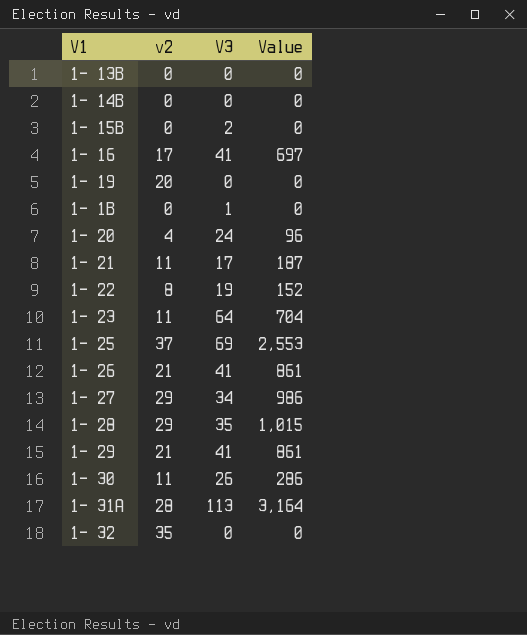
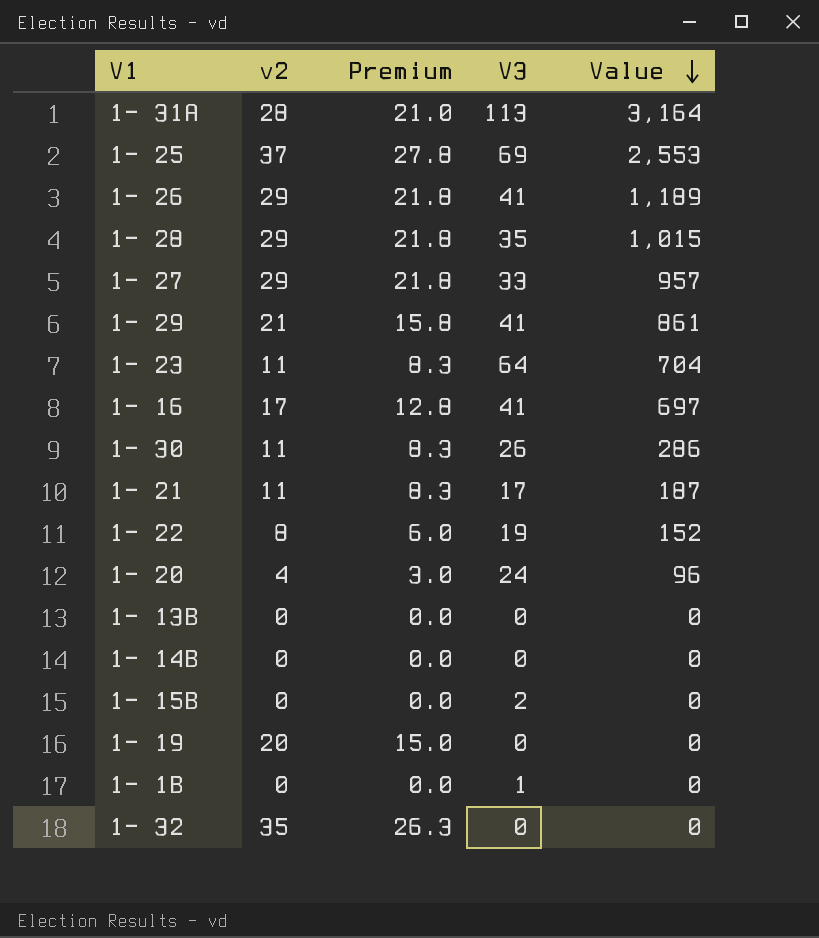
row order: none -> Value descending
column Premium | formula: none -> [v2] * 0.75
1- 26 | v2: 21 -> 29
1- 26 | Value: 861 -> 1,189
1- 27 | V3: 34 -> 33
1- 27 | Value: 986 -> 957

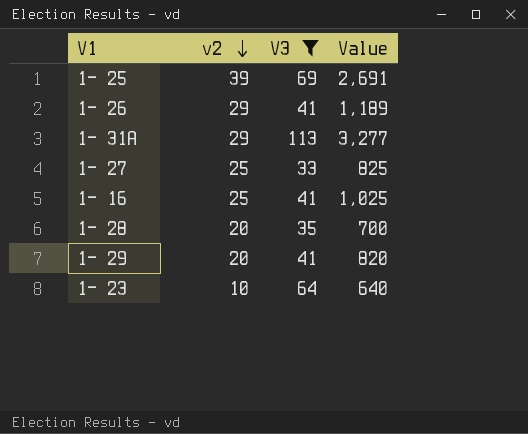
filter: none -> V3 >= 33
row order: Value descending -> v2 descending
column Premium | formula: [v2] * 0.75 -> none
1- 25 | v2: 37 -> 39
1- 25 | Value: 2,553 -> 2,691
1- 31A | v2: 28 -> 29
1- 31A | Value: 3,164 -> 3,277
1- 27 | v2: 29 -> 25
1- 27 | Value: 957 -> 825
1- 16 | v2: 17 -> 25
1- 16 | Value: 697 -> 1,025
1- 28 | v2: 29 -> 20
1- 28 | Value: 1,015 -> 700
1- 29 | v2: 21 -> 20
1- 29 | Value: 861 -> 820
1- 23 | v2: 11 -> 10
1- 23 | Value: 704 -> 640

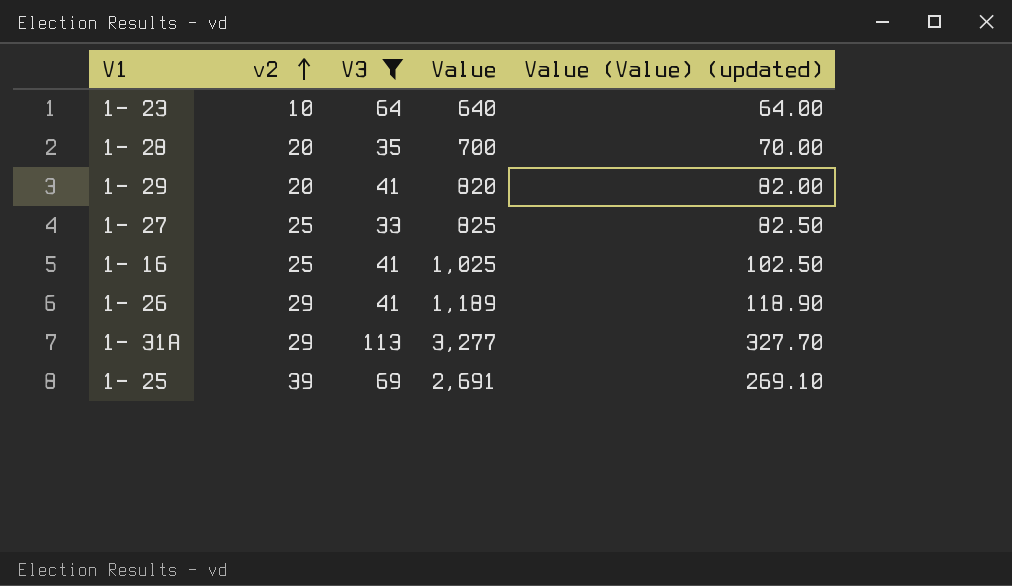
row order: v2 descending -> v2 ascending
column Value (Value) (updated) | formula: none -> [Value] * 0.1

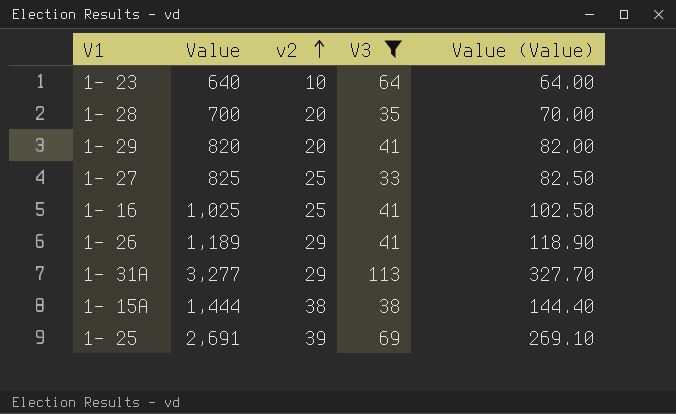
column Value | position: 4 -> 2
column name: Value (Value) (updated) -> Value (Value)
row 1- 15A: none -> 1,444 | 38 | 38 | 144.40

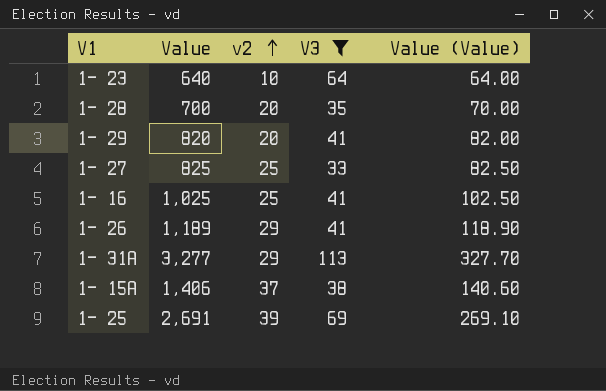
1- 15A | Value: 1,444 -> 1,406
1- 15A | v2: 38 -> 37
1- 15A | Value (Value): 144.40 -> 140.60

